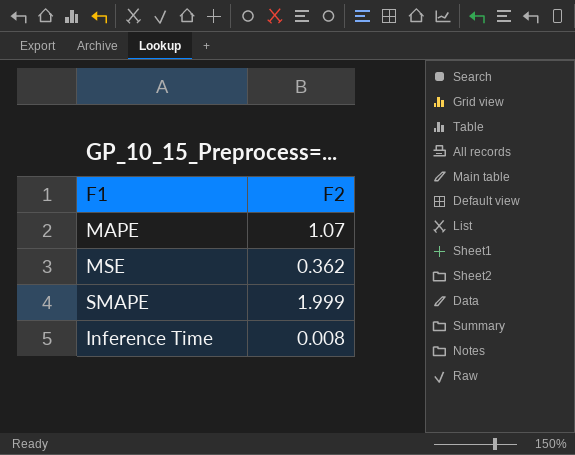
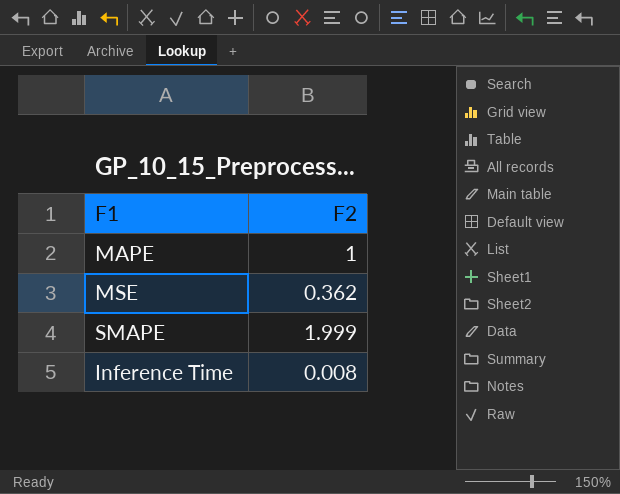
MAPE | F2: 1.07 -> 1

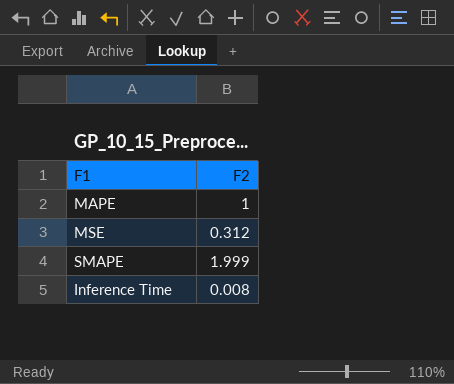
MSE | F2: 0.362 -> 0.312

